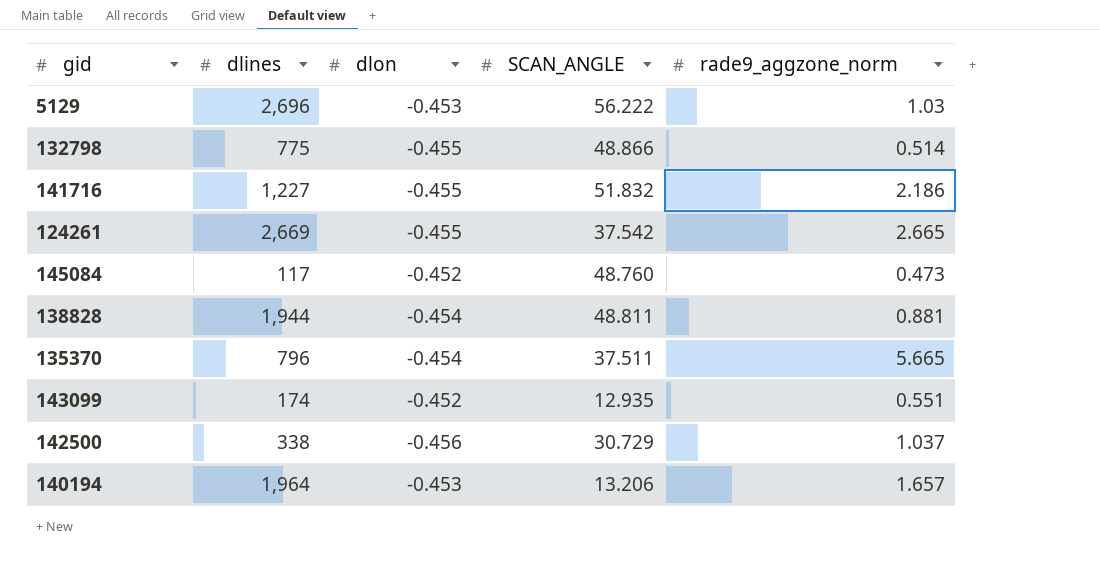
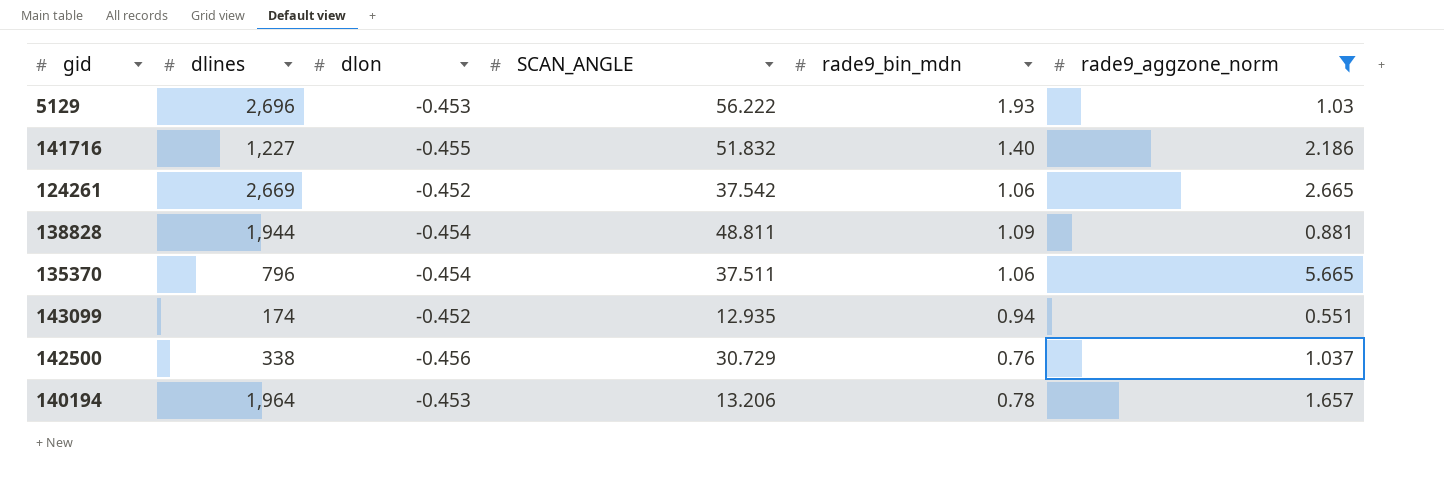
filter: none -> rade9_aggzone_norm >= 0.551
column rade9_bin_mdn | position: none -> 5
124261 | dlon: -0.455 -> -0.452

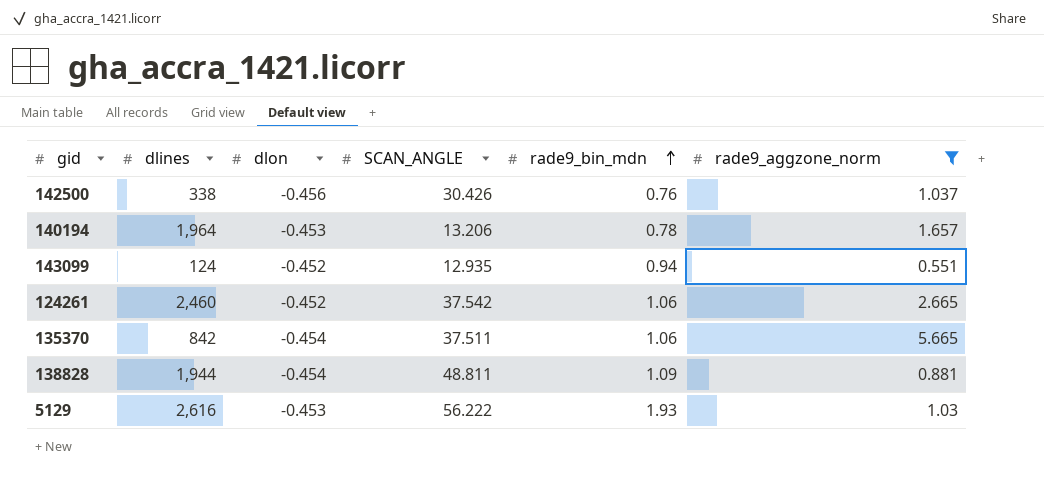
row order: none -> rade9_bin_mdn ascending
row 141716: 1,227 | -0.455 | 51.832 | 1.40 | 2.186 -> none
142500 | SCAN_ANGLE: 30.729 -> 30.426
143099 | dlines: 174 -> 124
124261 | dlines: 2,669 -> 2,460
135370 | dlines: 796 -> 842
5129 | dlines: 2,696 -> 2,616

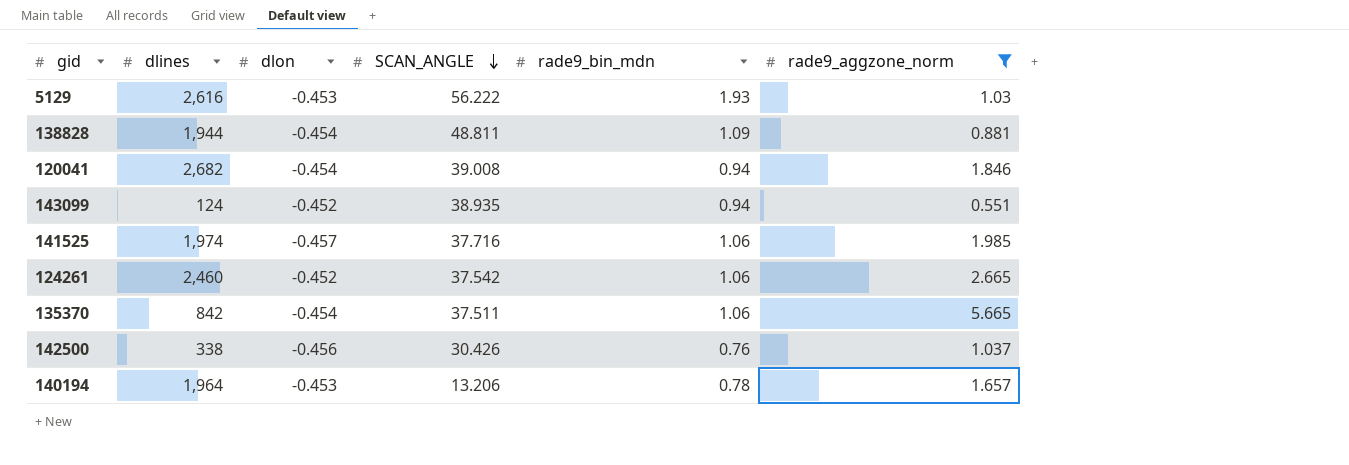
row order: rade9_bin_mdn ascending -> SCAN_ANGLE descending
row 120041: none -> 2,682 | -0.454 | 39.008 | 0.94 | 1.846
143099 | SCAN_ANGLE: 12.935 -> 38.935
row 141525: none -> 1,974 | -0.457 | 37.716 | 1.06 | 1.985

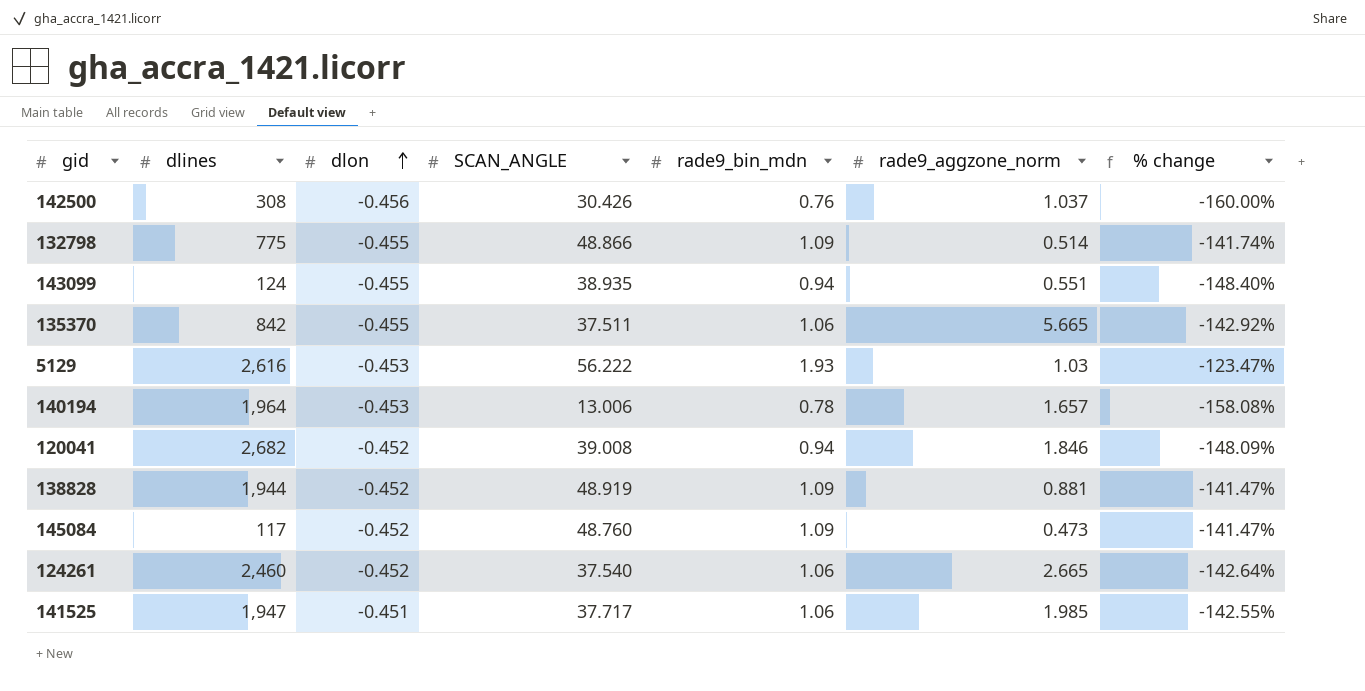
filter: rade9_aggzone_norm >= 0.551 -> none
row order: SCAN_ANGLE descending -> dlon ascending
column % change | formula: none -> ([dlon] - [rade9_bin_mdn]) / [rade9_bin_mdn]
142500 | dlines: 338 -> 308
143099 | dlon: -0.452 -> -0.455
135370 | dlon: -0.454 -> -0.455
140194 | SCAN_ANGLE: 13.206 -> 13.006
120041 | dlon: -0.454 -> -0.452
138828 | dlon: -0.454 -> -0.452
138828 | SCAN_ANGLE: 48.811 -> 48.919
124261 | SCAN_ANGLE: 37.542 -> 37.540
141525 | dlines: 1,974 -> 1,947
141525 | dlon: -0.457 -> -0.451
141525 | SCAN_ANGLE: 37.716 -> 37.717

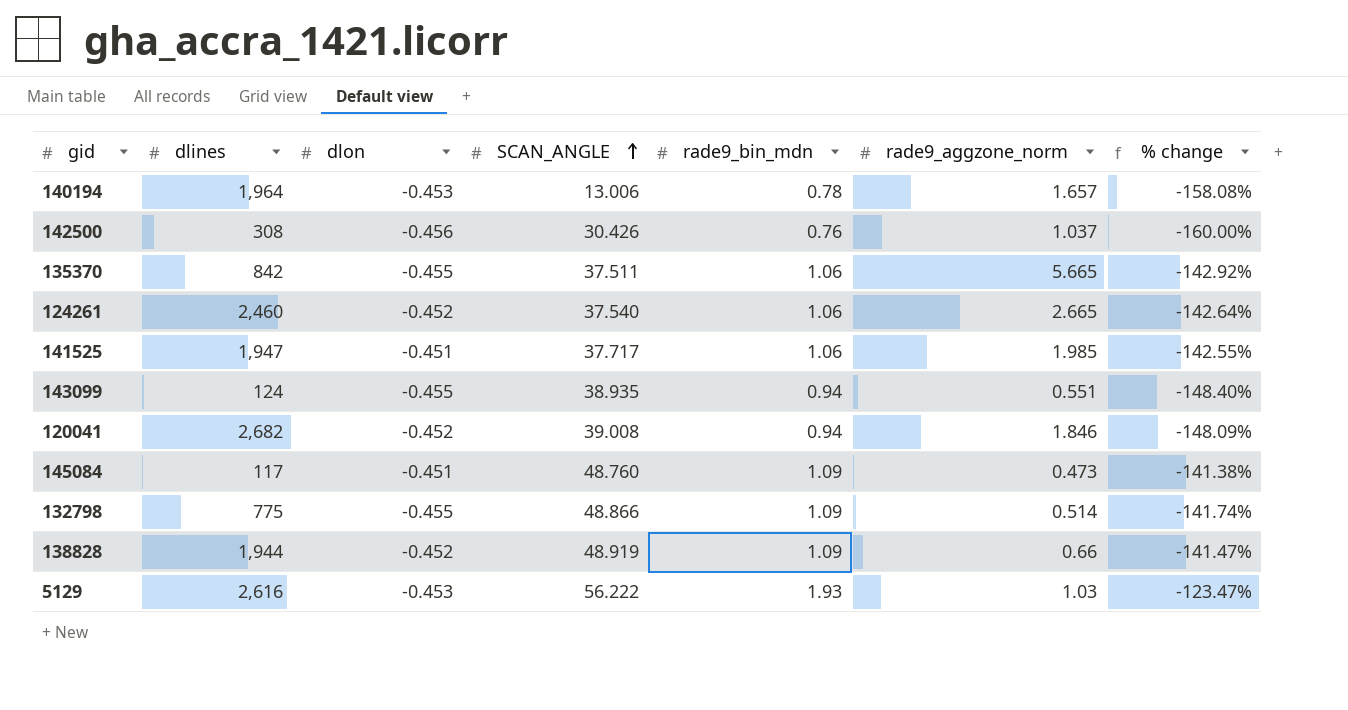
row order: dlon ascending -> SCAN_ANGLE ascending
145084 | dlon: -0.452 -> -0.451
145084 | % change: -141.47% -> -141.38%
138828 | rade9_aggzone_norm: 0.881 -> 0.66

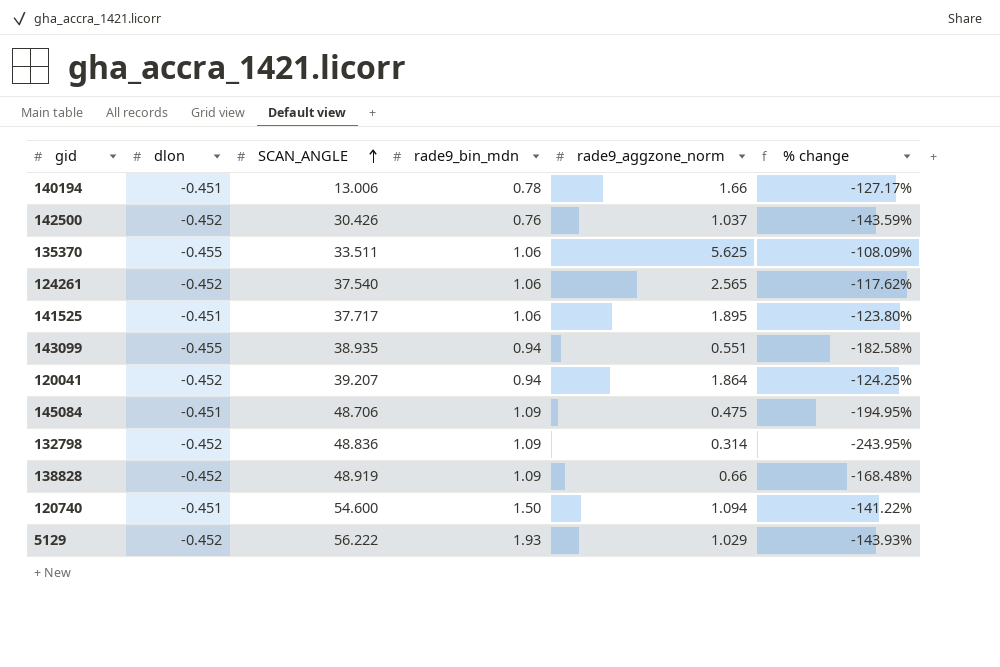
column dlines | position: 2 -> none
column % change | formula: ([dlon] - [rade9_bin_mdn]) / [rade9_bin_mdn] -> ([dlon] - [rade9_aggzone_norm]) / [rade9_aggzone_norm]
140194 | dlon: -0.453 -> -0.451
140194 | rade9_aggzone_norm: 1.657 -> 1.66
142500 | dlon: -0.456 -> -0.452
135370 | SCAN_ANGLE: 37.511 -> 33.511
135370 | rade9_aggzone_norm: 5.665 -> 5.625
124261 | rade9_aggzone_norm: 2.665 -> 2.565
141525 | rade9_aggzone_norm: 1.985 -> 1.895
120041 | SCAN_ANGLE: 39.008 -> 39.207
120041 | rade9_aggzone_norm: 1.846 -> 1.864
145084 | SCAN_ANGLE: 48.760 -> 48.706
145084 | rade9_aggzone_norm: 0.473 -> 0.475
132798 | dlon: -0.455 -> -0.452
132798 | SCAN_ANGLE: 48.866 -> 48.836
132798 | rade9_aggzone_norm: 0.514 -> 0.314
row 120740: none -> -0.451 | 54.600 | 1.50 | 1.094 | -141.22%
5129 | dlon: -0.453 -> -0.452
5129 | rade9_aggzone_norm: 1.03 -> 1.029

